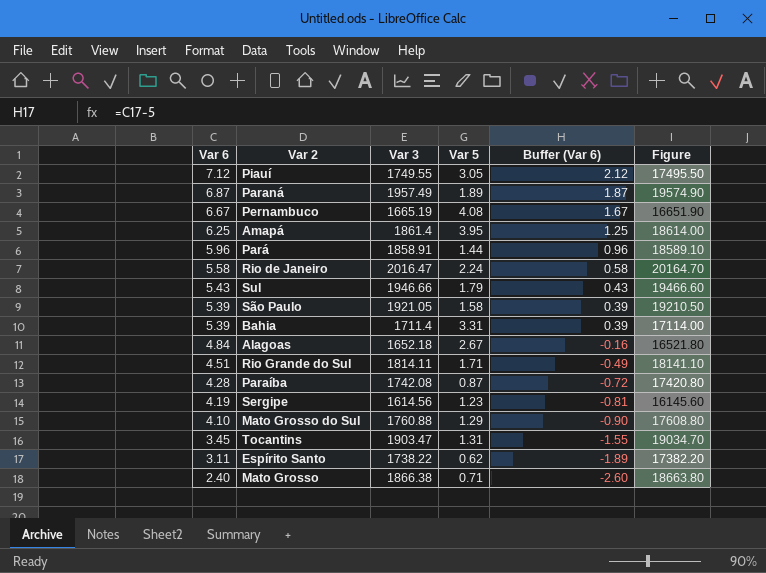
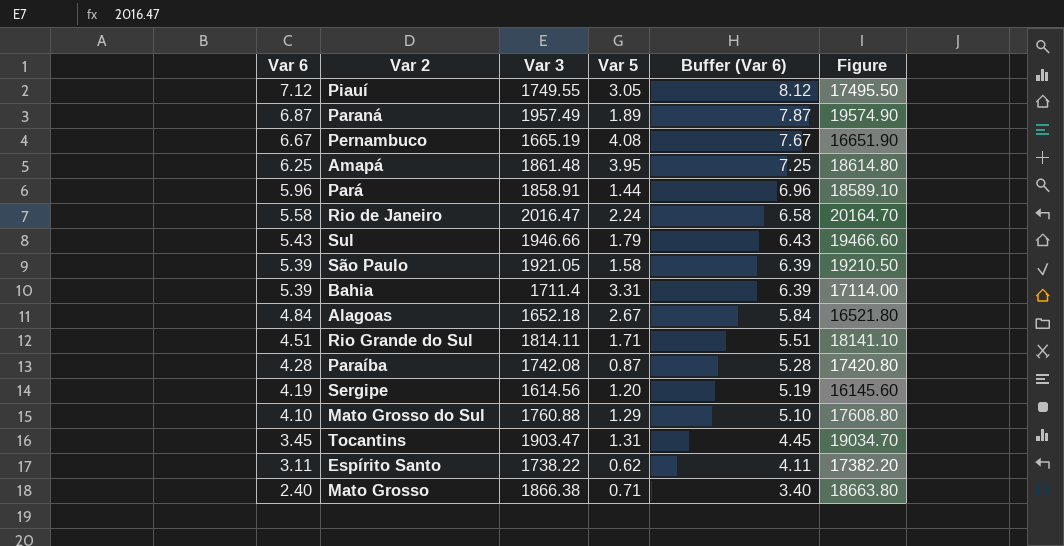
column Buffer (Var 6) | formula: [Var 6] - 5 -> [Var 6] + 1
Amapá | Var 3: 1861.4 -> 1861.48
Amapá | Figure: 18614.00 -> 18614.80
Sergipe | Var 5: 1.23 -> 1.20

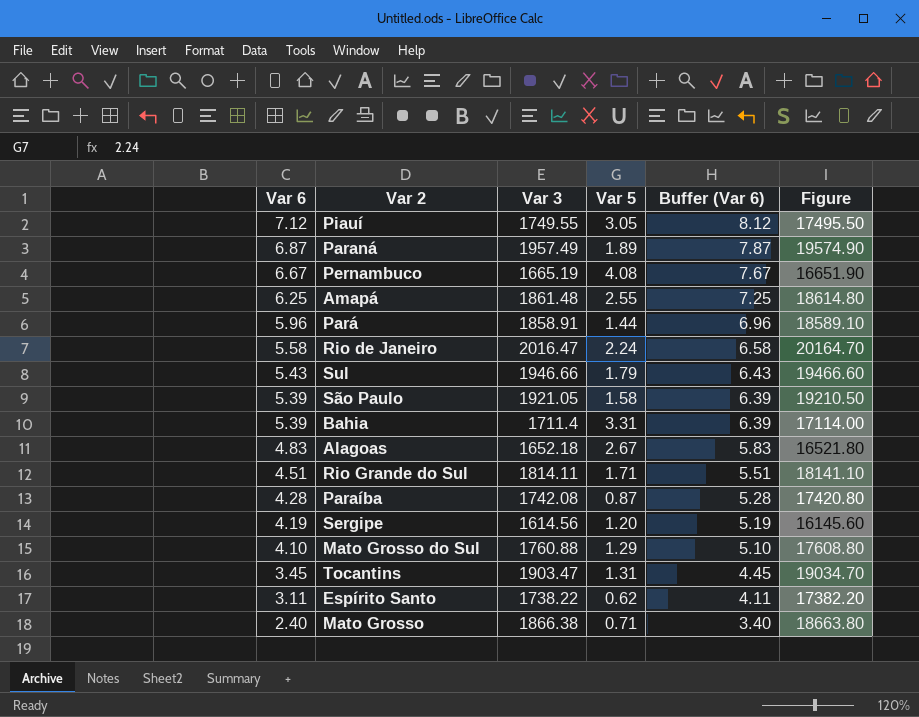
Amapá | Var 5: 3.95 -> 2.55
Alagoas | Var 6: 4.84 -> 4.83
Alagoas | Buffer (Var 6): 5.84 -> 5.83

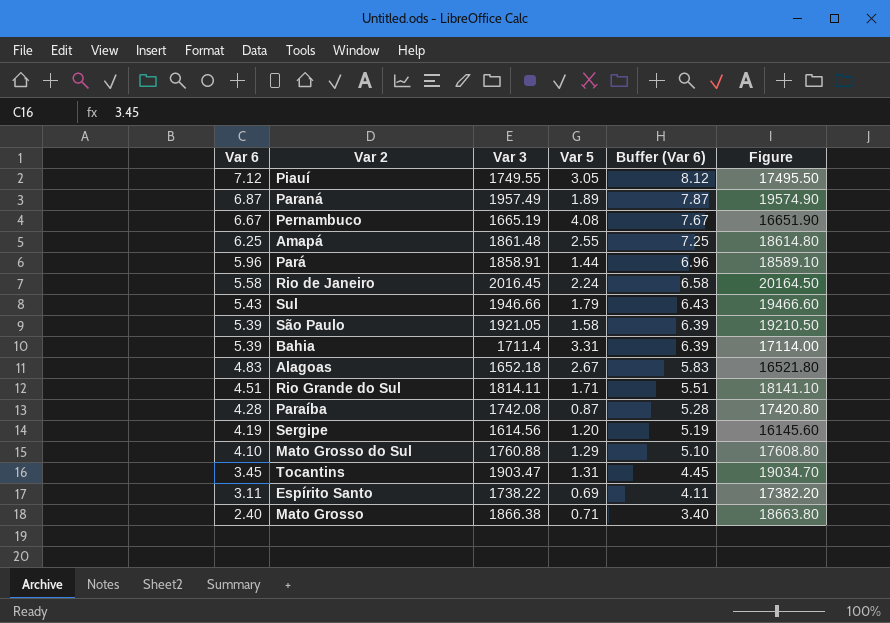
Rio de Janeiro | Var 3: 2016.47 -> 2016.45
Rio de Janeiro | Figure: 20164.70 -> 20164.50
Espírito Santo | Var 5: 0.62 -> 0.69

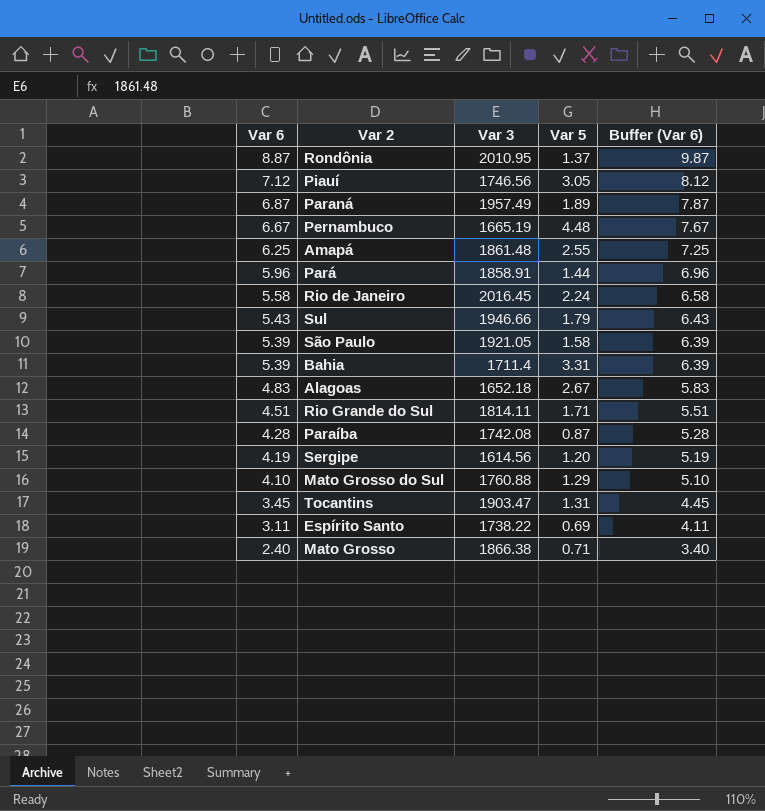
column Figure | formula: [Var 3] * 10 -> none
row Rondônia: none -> 8.87 | 2010.95 | 1.37 | 9.87
Piauí | Var 3: 1749.55 -> 1746.56
Pernambuco | Var 5: 4.08 -> 4.48

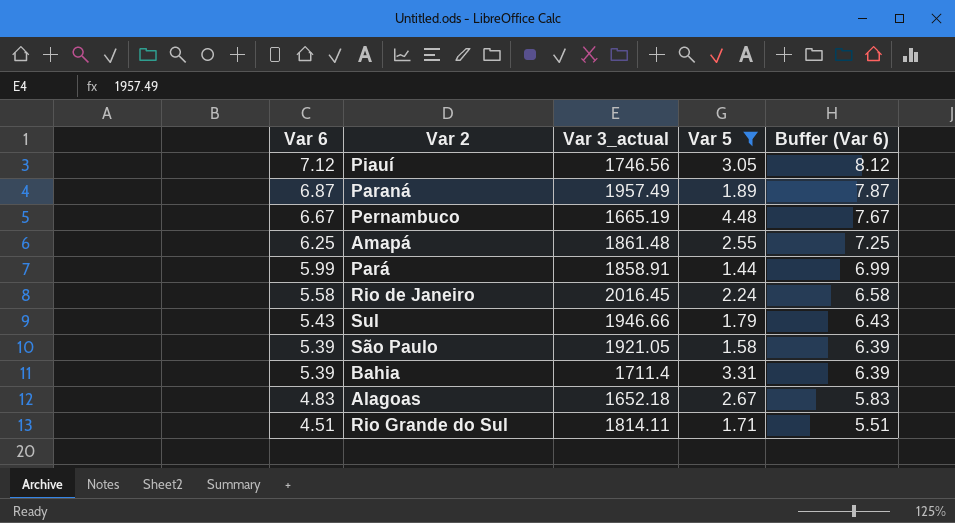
filter: none -> Var 5 >= 1.44
column name: Var 3 -> Var 3_actual
Pará | Var 6: 5.96 -> 5.99
Pará | Buffer (Var 6): 6.96 -> 6.99

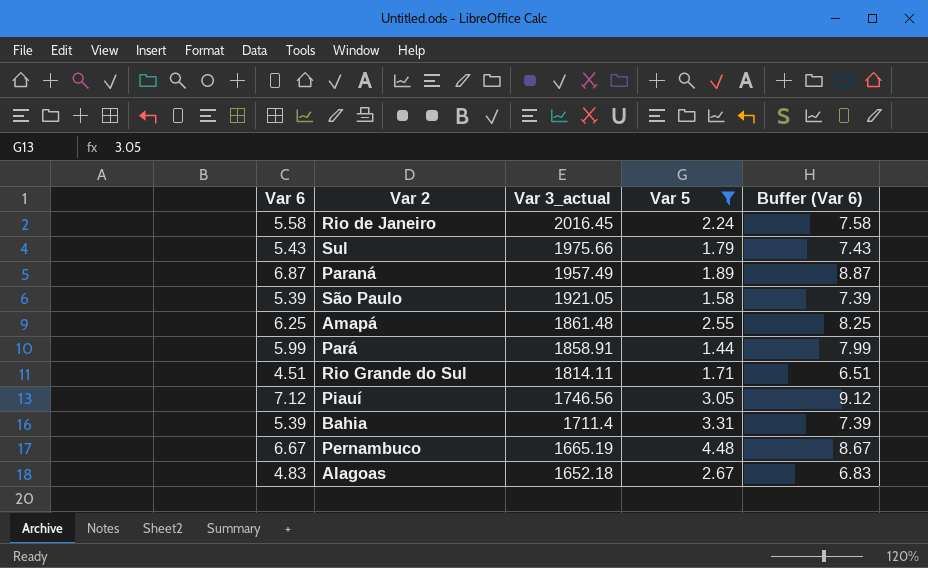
row order: Var 6 descending -> Var 3_actual descending
column Buffer (Var 6) | formula: [Var 6] + 1 -> [Var 6] + 2
Sul | Var 3_actual: 1946.66 -> 1975.66

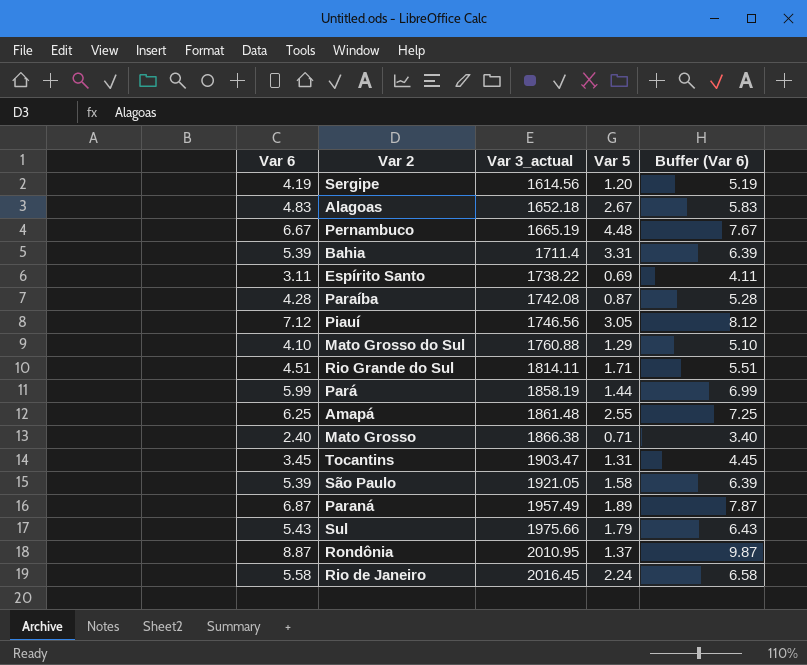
filter: Var 5 >= 1.44 -> none
row order: Var 3_actual descending -> Var 3_actual ascending
column Buffer (Var 6) | formula: [Var 6] + 2 -> [Var 6] + 1
Pará | Var 3_actual: 1858.91 -> 1858.19

